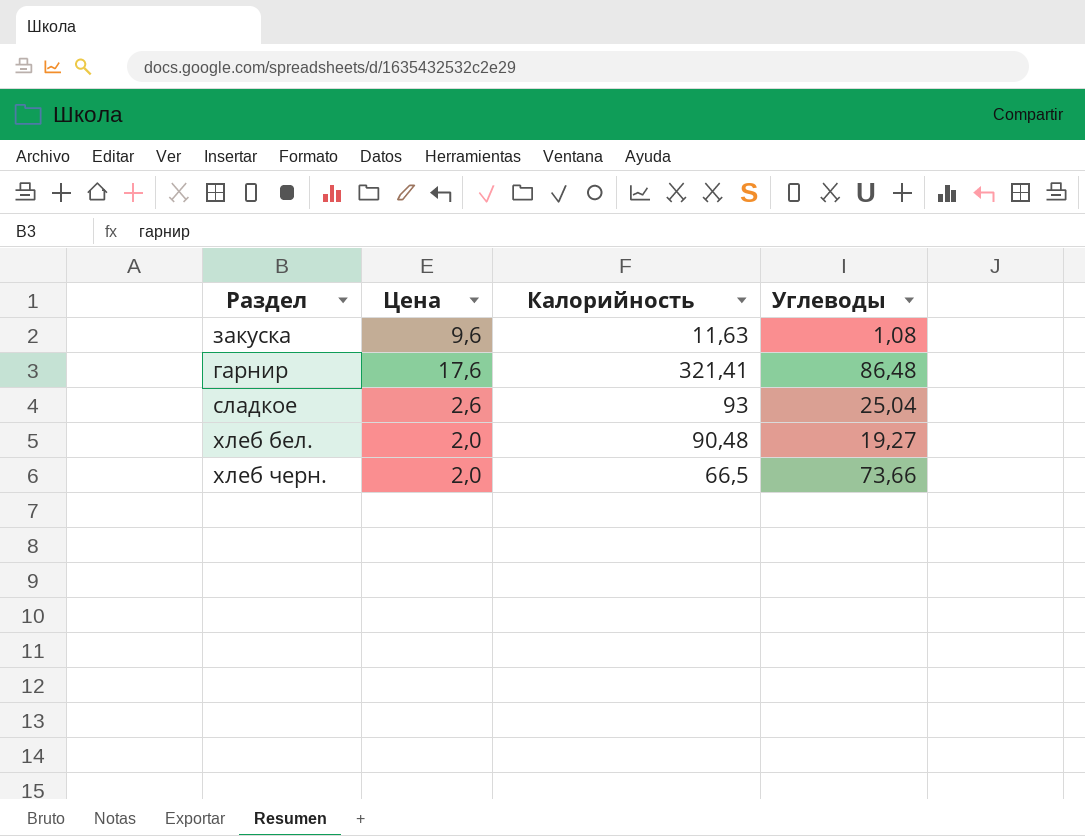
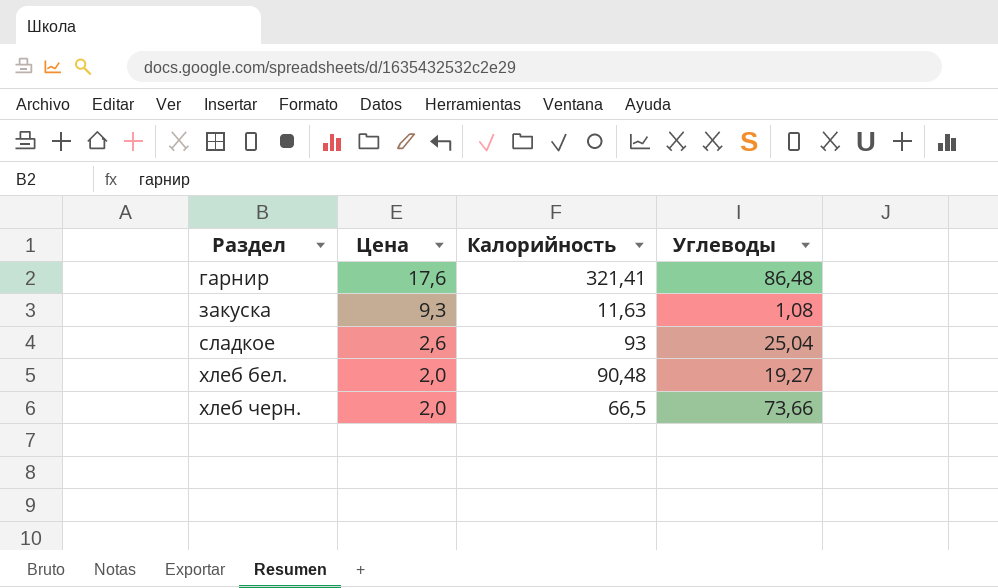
row order: none -> Раздел ascending
закуска | Цена: 9,6 -> 9,3

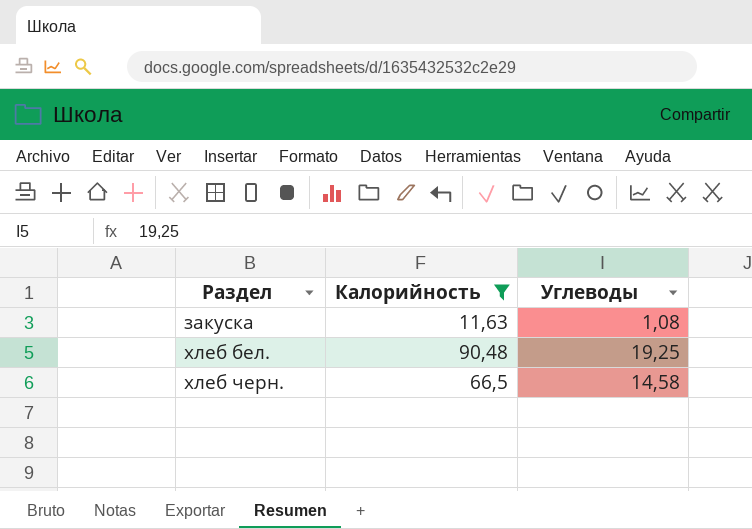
filter: none -> Калорийность <= 90,48
column Цена | position: 2 -> none
хлеб бел. | Углеводы: 19,27 -> 19,25
хлеб черн. | Углеводы: 73,66 -> 14,58

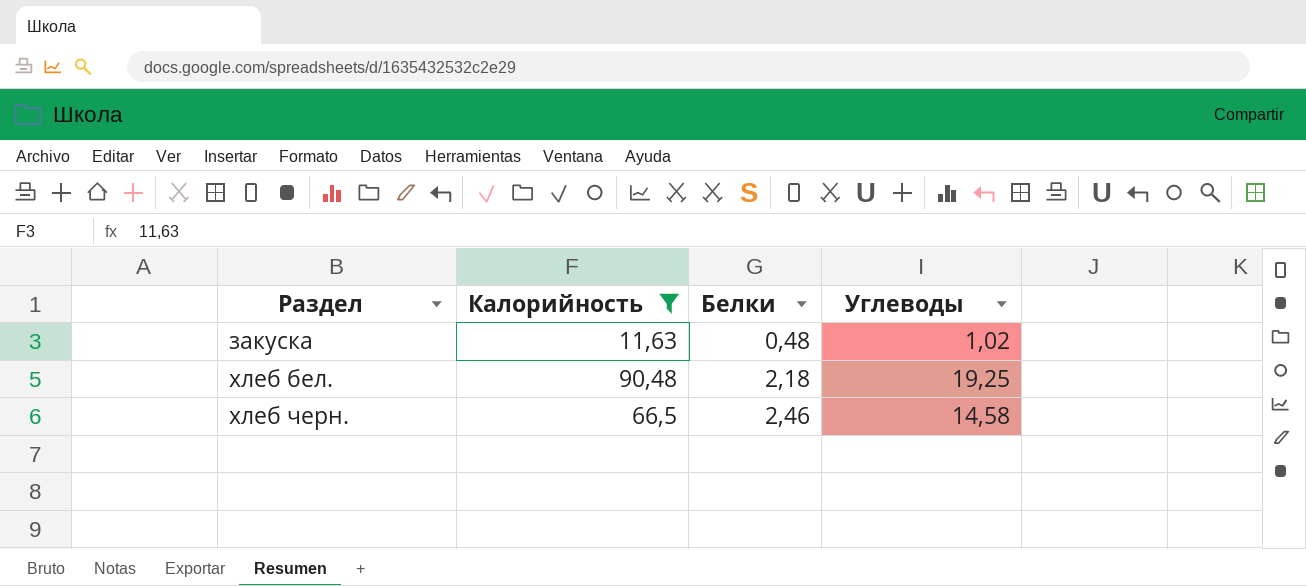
column Белки | position: none -> 3
закуска | Углеводы: 1,08 -> 1,02

